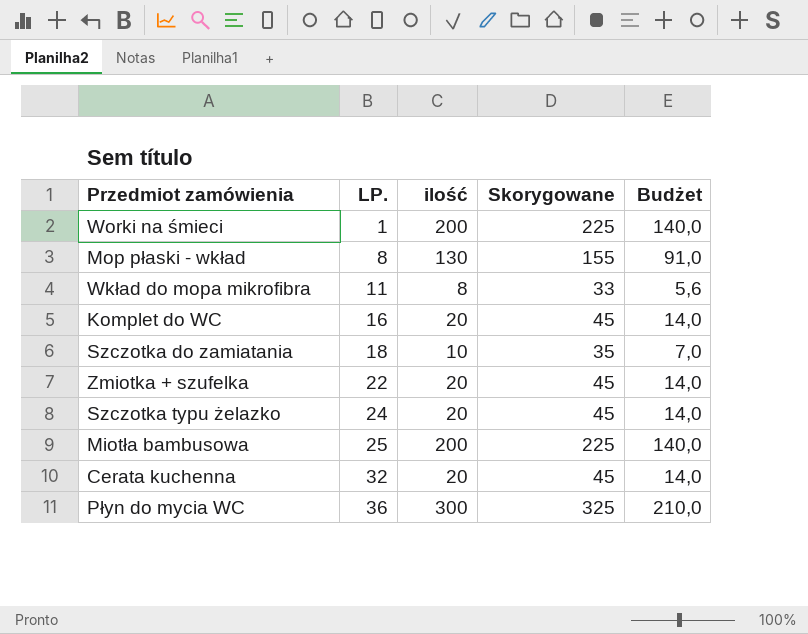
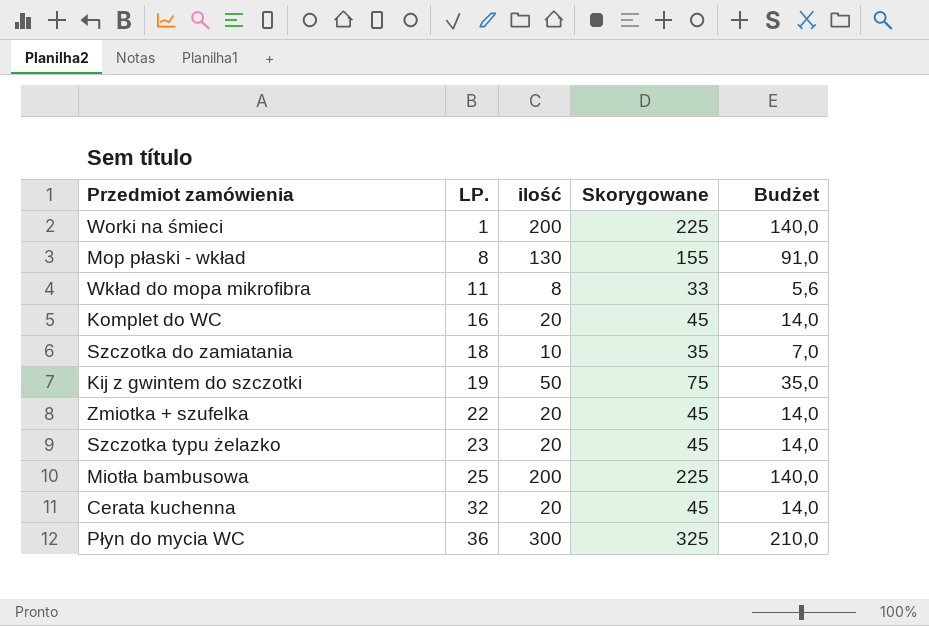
row Kij z gwintem do szczotki: none -> 19 | 50 | 75 | 35,0
Szczotka typu żelazko | LP.: 24 -> 23

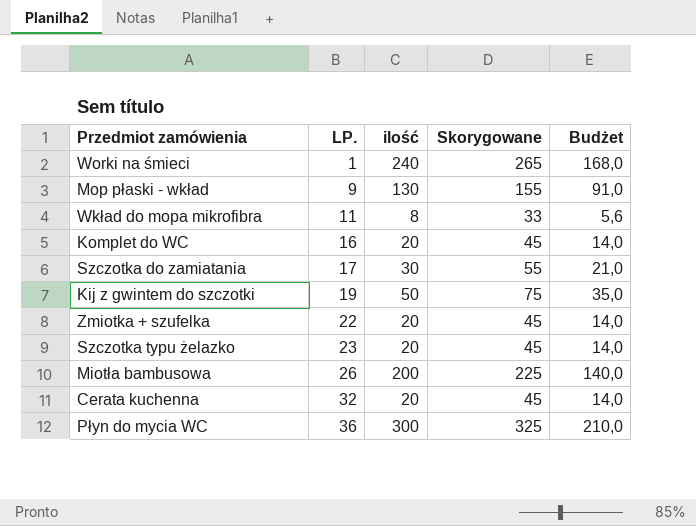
Worki na śmieci | ilość: 200 -> 240
Worki na śmieci | Skorygowane: 225 -> 265
Worki na śmieci | Budżet: 140,0 -> 168,0
Mop płaski - wkład | LP.: 8 -> 9
Szczotka do zamiatania | LP.: 18 -> 17
Szczotka do zamiatania | ilość: 10 -> 30
Szczotka do zamiatania | Skorygowane: 35 -> 55
Szczotka do zamiatania | Budżet: 7,0 -> 21,0
Miotła bambusowa | LP.: 25 -> 26

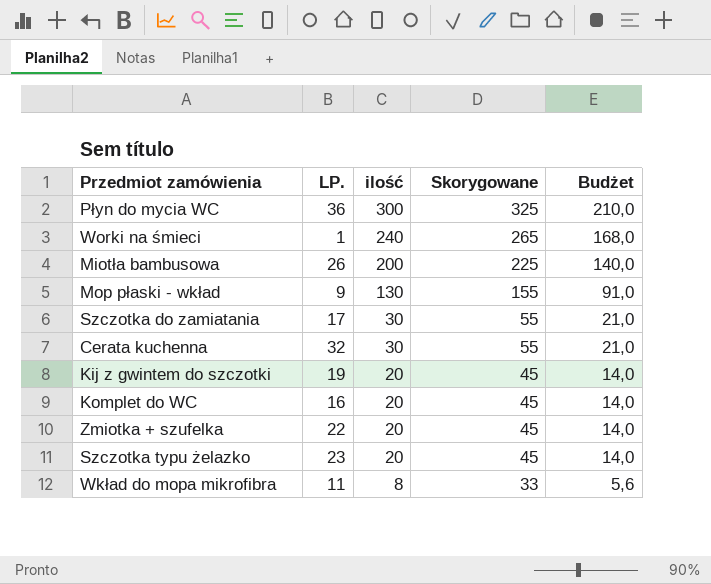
row order: LP. ascending -> ilość descending
Cerata kuchenna | ilość: 20 -> 30
Cerata kuchenna | Skorygowane: 45 -> 55
Cerata kuchenna | Budżet: 14,0 -> 21,0
Kij z gwintem do szczotki | ilość: 50 -> 20
Kij z gwintem do szczotki | Skorygowane: 75 -> 45
Kij z gwintem do szczotki | Budżet: 35,0 -> 14,0

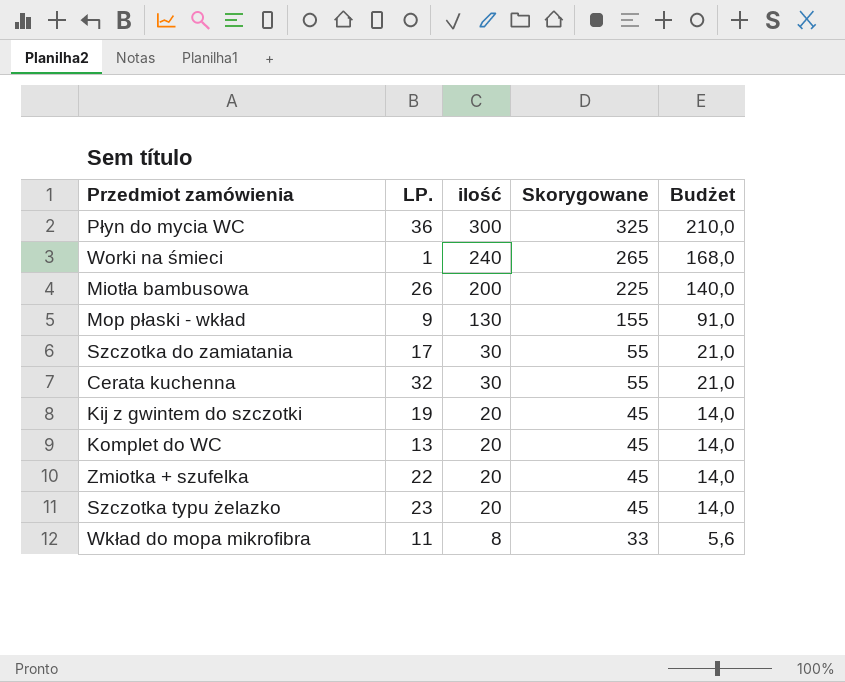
Komplet do WC | LP.: 16 -> 13

